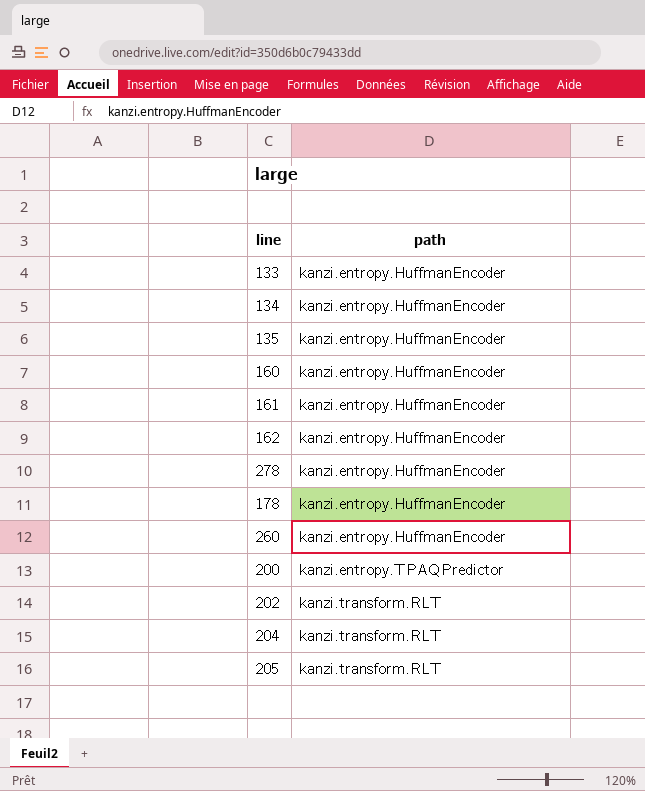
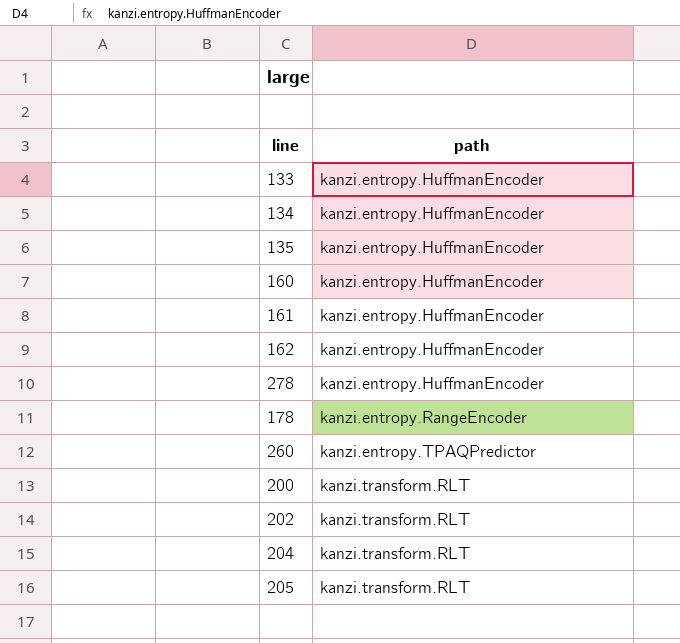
178 | path: kanzi.entropy.HuffmanEncoder -> kanzi.entropy.RangeEncoder
260 | path: kanzi.entropy.HuffmanEncoder -> kanzi.entropy.TPAQPredictor
200 | path: kanzi.entropy.TPAQPredictor -> kanzi.transform.RLT

